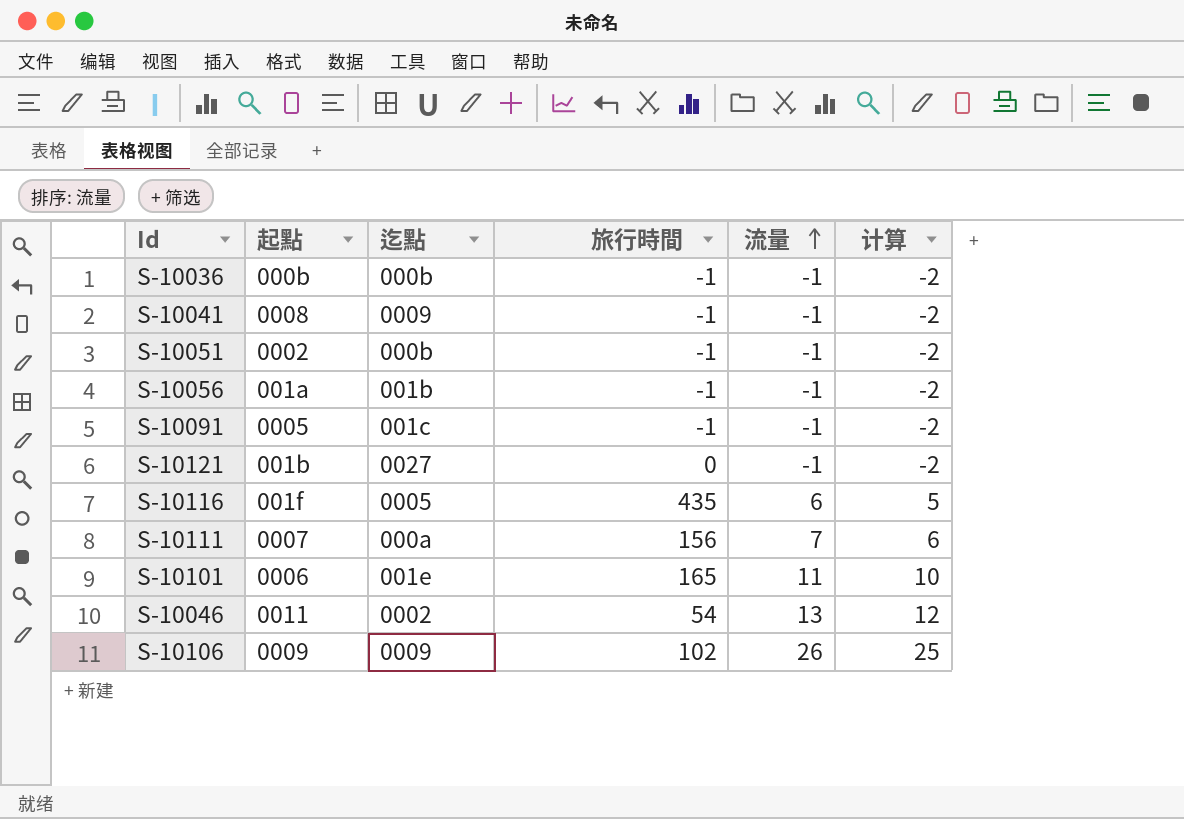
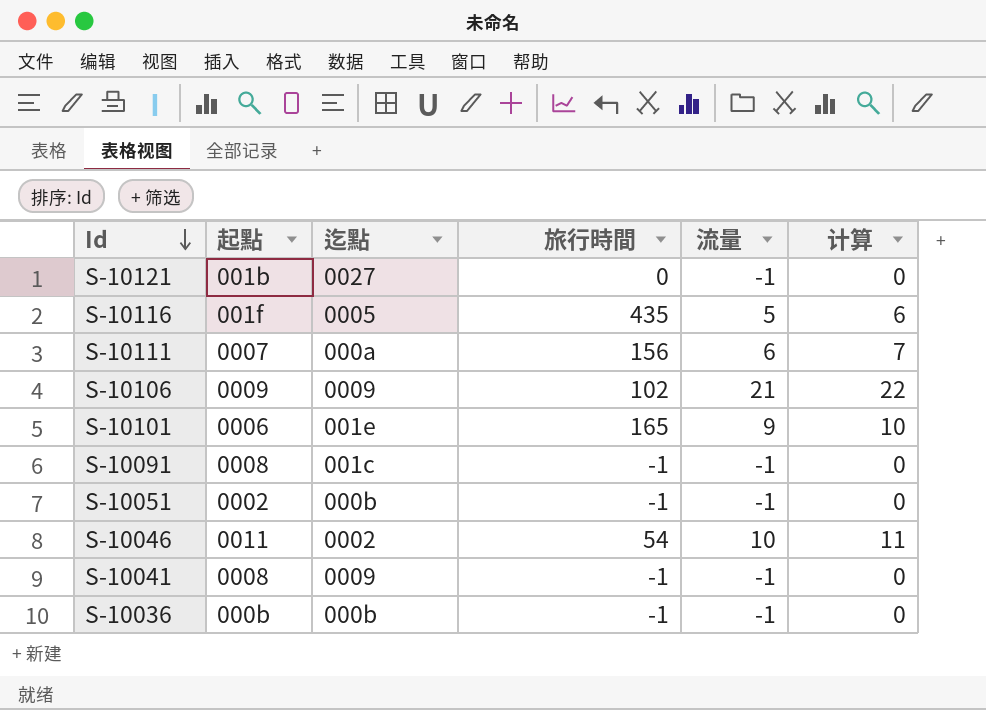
row order: 流量 ascending -> Id descending
column 计算 | formula: [流量] - 1 -> [流量] + 1
row S-10056: 001a | 001b | -1 | -1 | -2 -> none
S-10116 | 流量: 6 -> 5
S-10111 | 流量: 7 -> 6
S-10106 | 流量: 26 -> 21
S-10101 | 流量: 11 -> 9
S-10091 | 起點: 0005 -> 0008
S-10046 | 流量: 13 -> 10

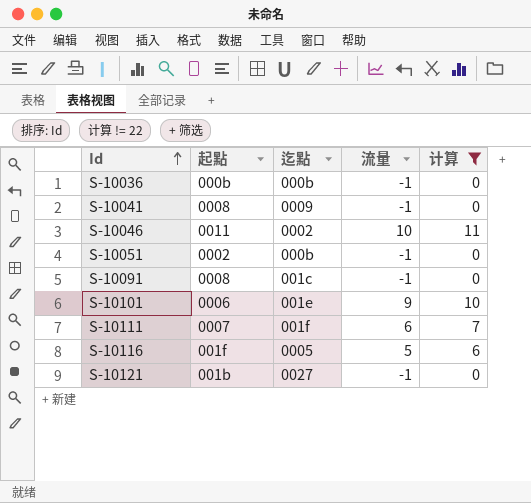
filter: none -> 计算 != 22
row order: Id descending -> Id ascending
column 旅行時間 | position: 4 -> none
S-10111 | 迄點: 000a -> 001f

